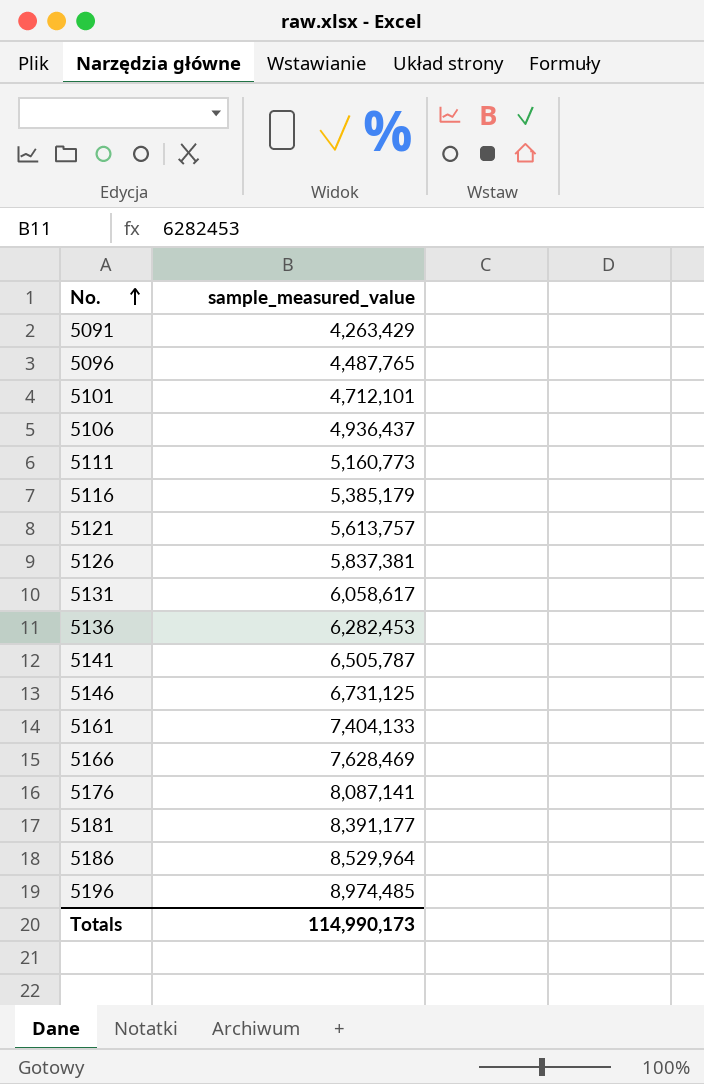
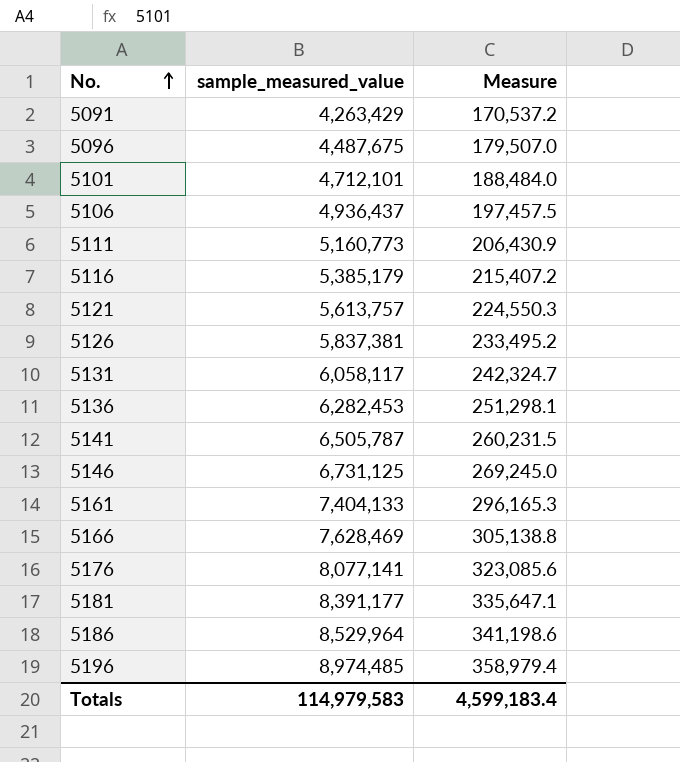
column Measure | formula: none -> [sample_measured_value] * 0.04
5096 | sample_measured_value: 4,487,765 -> 4,487,675
5131 | sample_measured_value: 6,058,617 -> 6,058,117
5176 | sample_measured_value: 8,087,141 -> 8,077,141
Totals | sample_measured_value: 114,990,173 -> 114,979,583

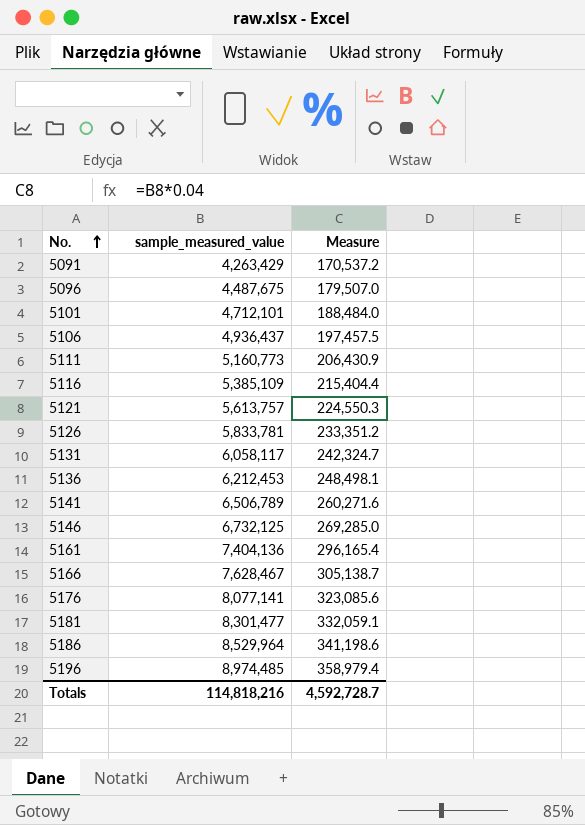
5116 | sample_measured_value: 5,385,179 -> 5,385,109
5116 | Measure: 215,407.2 -> 215,404.4
5126 | sample_measured_value: 5,837,381 -> 5,833,781
5126 | Measure: 233,495.2 -> 233,351.2
5136 | sample_measured_value: 6,282,453 -> 6,212,453
5136 | Measure: 251,298.1 -> 248,498.1
5141 | sample_measured_value: 6,505,787 -> 6,506,789
5141 | Measure: 260,231.5 -> 260,271.6
5146 | sample_measured_value: 6,731,125 -> 6,732,125
5146 | Measure: 269,245.0 -> 269,285.0
5161 | sample_measured_value: 7,404,133 -> 7,404,136
5161 | Measure: 296,165.3 -> 296,165.4
5166 | sample_measured_value: 7,628,469 -> 7,628,467
5166 | Measure: 305,138.8 -> 305,138.7
5181 | sample_measured_value: 8,391,177 -> 8,301,477
5181 | Measure: 335,647.1 -> 332,059.1
Totals | sample_measured_value: 114,979,583 -> 114,818,216
Totals | Measure: 4,599,183.4 -> 4,592,728.7

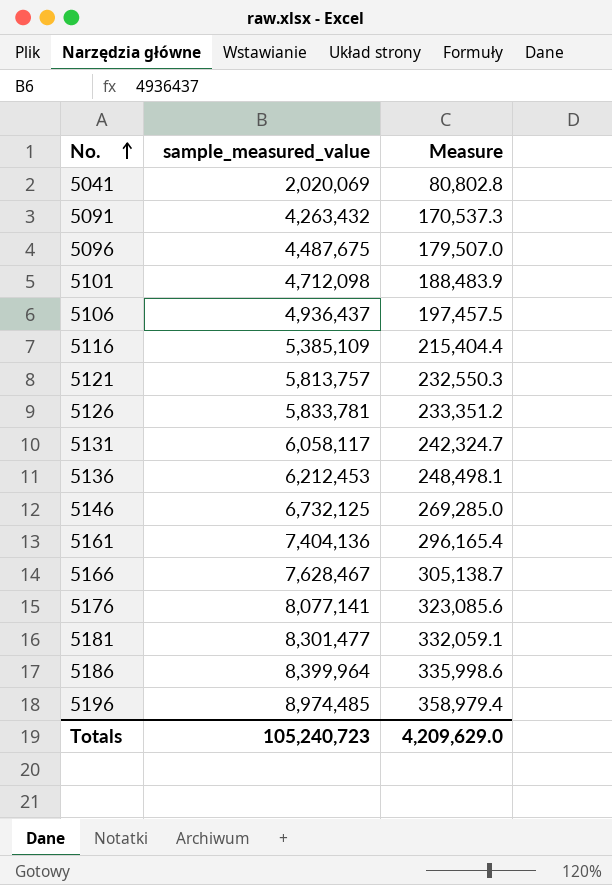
row 5111: 5,160,773 | 206,430.9 -> none
row 5141: 6,506,789 | 260,271.6 -> none
row 5041: none -> 2,020,069 | 80,802.8
5091 | sample_measured_value: 4,263,429 -> 4,263,432
5091 | Measure: 170,537.2 -> 170,537.3
5101 | sample_measured_value: 4,712,101 -> 4,712,098
5101 | Measure: 188,484.0 -> 188,483.9
5121 | sample_measured_value: 5,613,757 -> 5,813,757
5121 | Measure: 224,550.3 -> 232,550.3
5186 | sample_measured_value: 8,529,964 -> 8,399,964
5186 | Measure: 341,198.6 -> 335,998.6
Totals | sample_measured_value: 114,818,216 -> 105,240,723
Totals | Measure: 4,592,728.7 -> 4,209,629.0

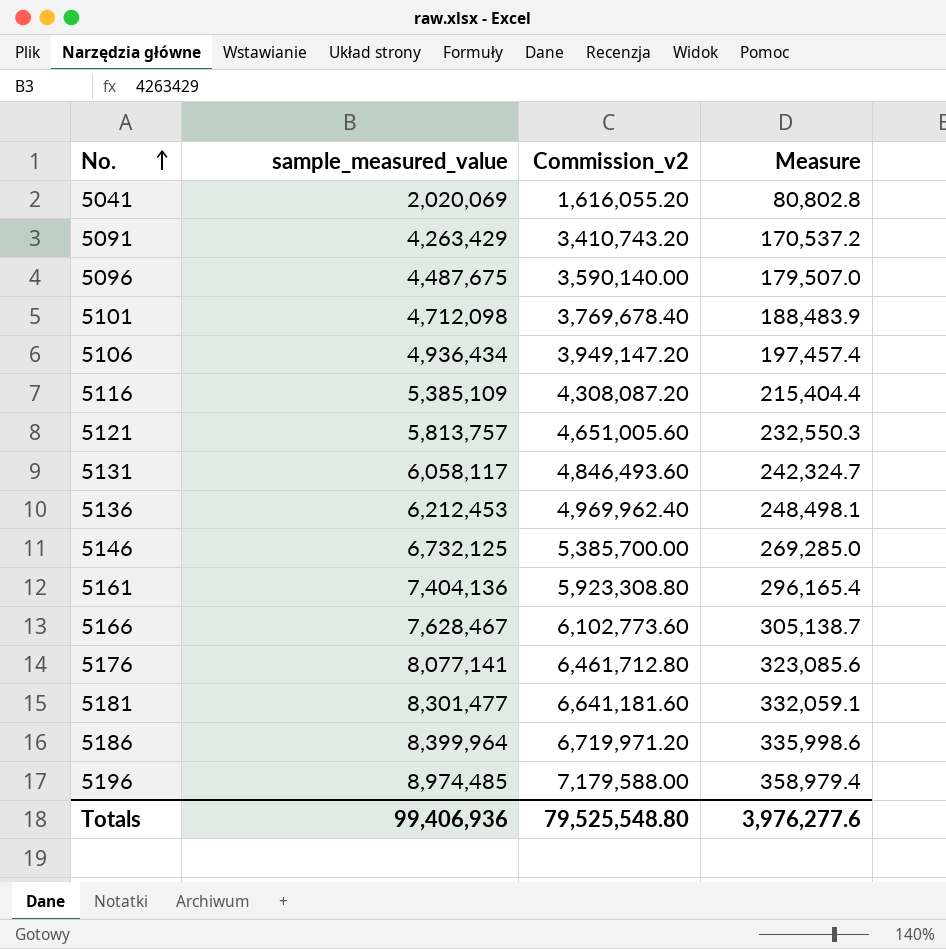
column Commission_v2 | formula: none -> [sample_measured_value] * 0.8
row 5126: 5,833,781 | 233,351.2 -> none
5091 | sample_measured_value: 4,263,432 -> 4,263,429
5091 | Measure: 170,537.3 -> 170,537.2
5106 | sample_measured_value: 4,936,437 -> 4,936,434
5106 | Measure: 197,457.5 -> 197,457.4
Totals | sample_measured_value: 105,240,723 -> 99,406,936
Totals | Measure: 4,209,629.0 -> 3,976,277.6

